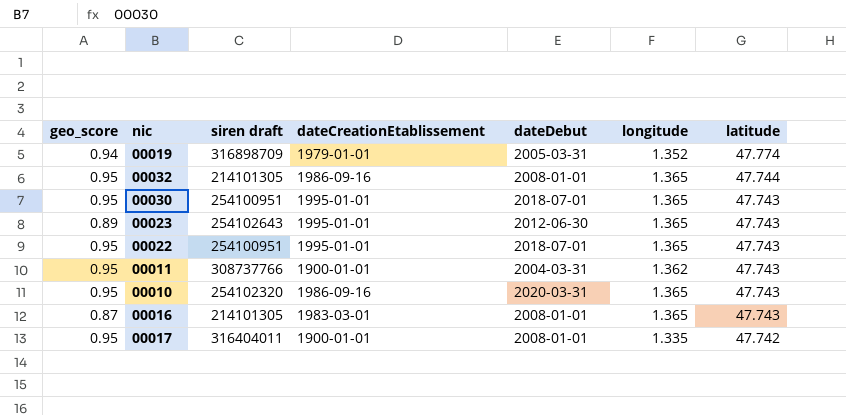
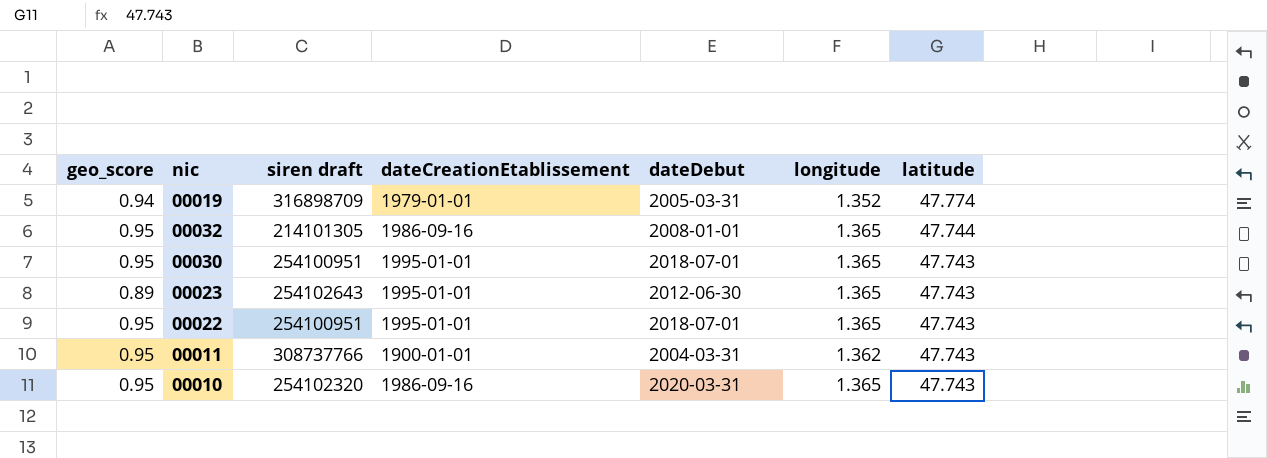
row 00016: 0.87 | 214101305 | 1983-03-01 | 2008-01-01 | 1.365 | 47.743 -> none
row 00017: 0.95 | 316404011 | 1900-01-01 | 2008-01-01 | 1.335 | 47.742 -> none

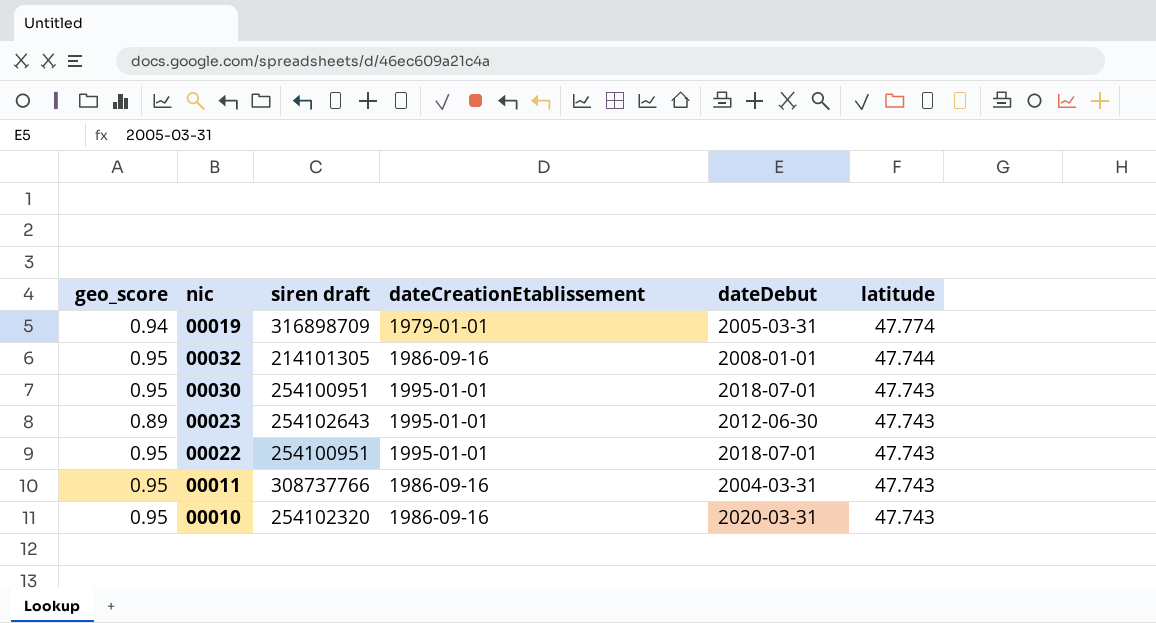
column longitude | position: 6 -> none
00011 | dateCreationEtablissement: 1900-01-01 -> 1986-09-16

